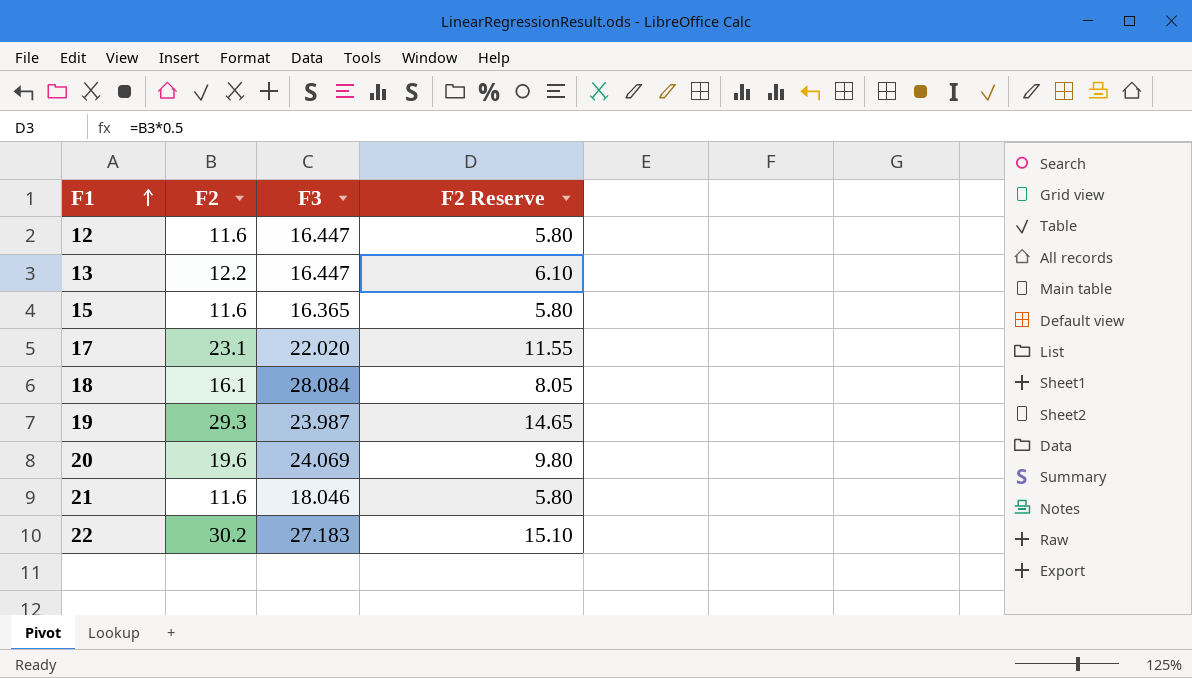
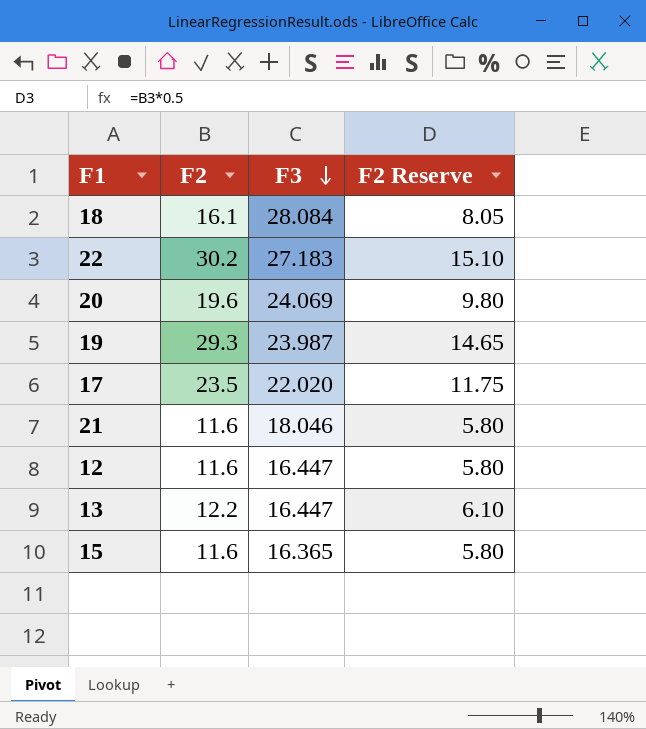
row order: F1 ascending -> F3 descending
17 | F2: 23.1 -> 23.5
17 | F2 Reserve: 11.55 -> 11.75

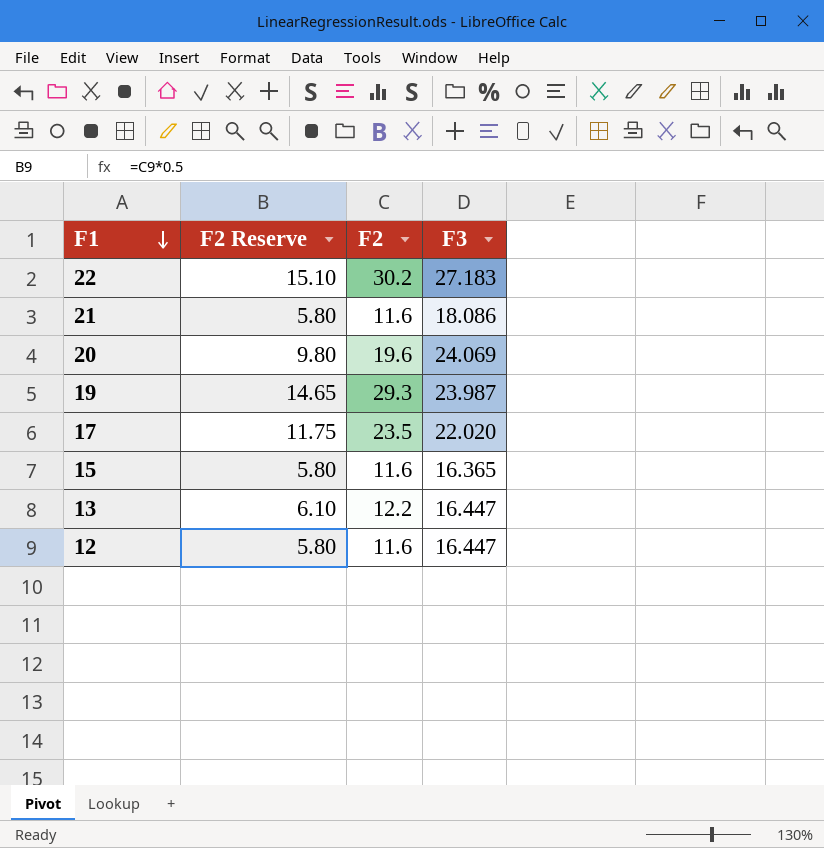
row order: F3 descending -> F1 descending
column F2 Reserve | position: 4 -> 2
row 18: 16.1 | 28.084 | 8.05 -> none
21 | F3: 18.046 -> 18.086

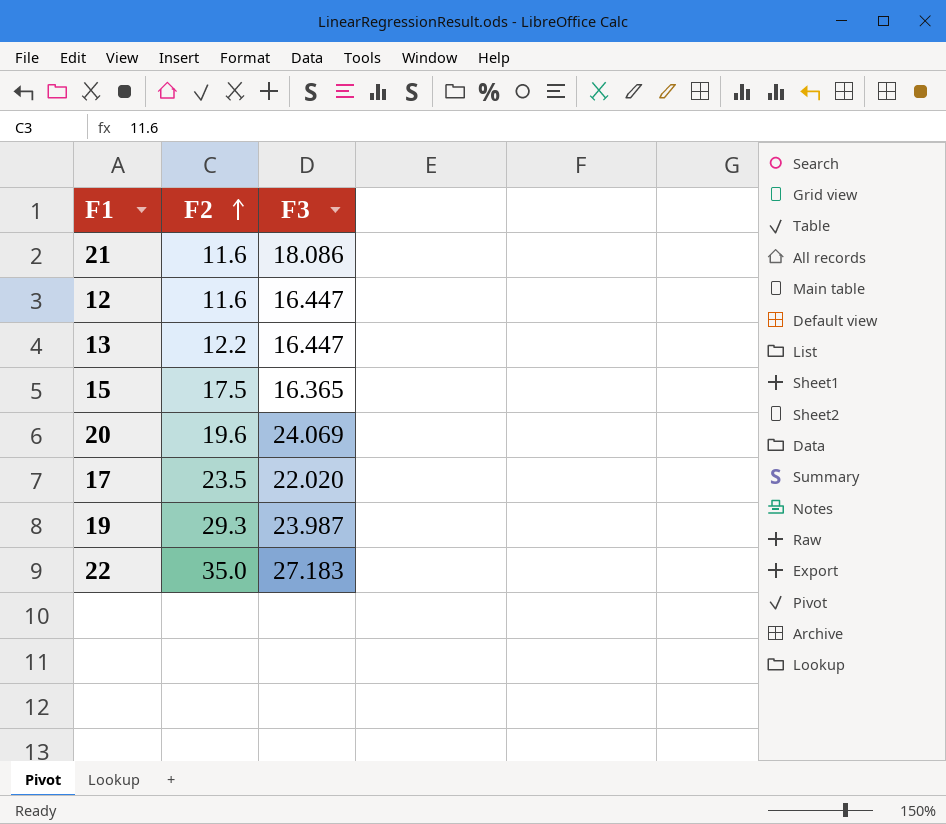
row order: F1 descending -> F2 ascending
column F2 Reserve | formula: [F2] * 0.5 -> none
15 | F2: 11.6 -> 17.5
22 | F2: 30.2 -> 35.0

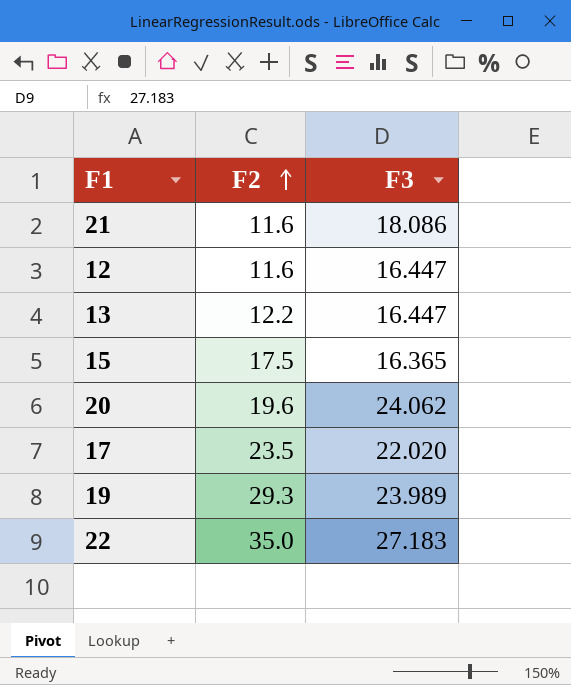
20 | F3: 24.069 -> 24.062
19 | F3: 23.987 -> 23.989

